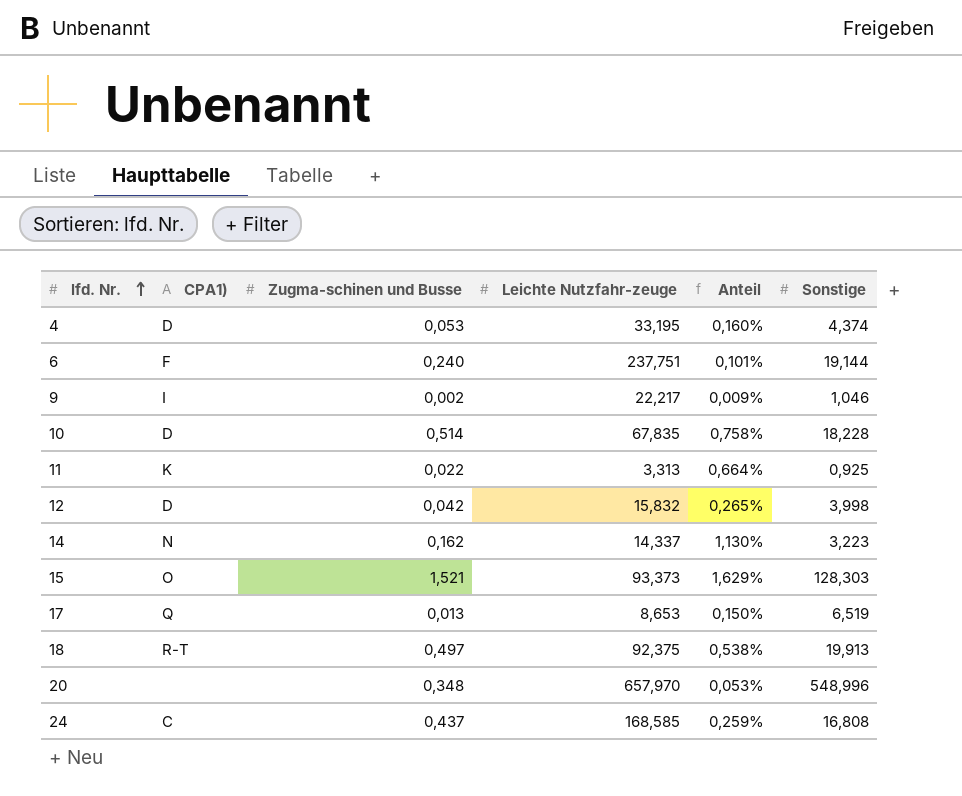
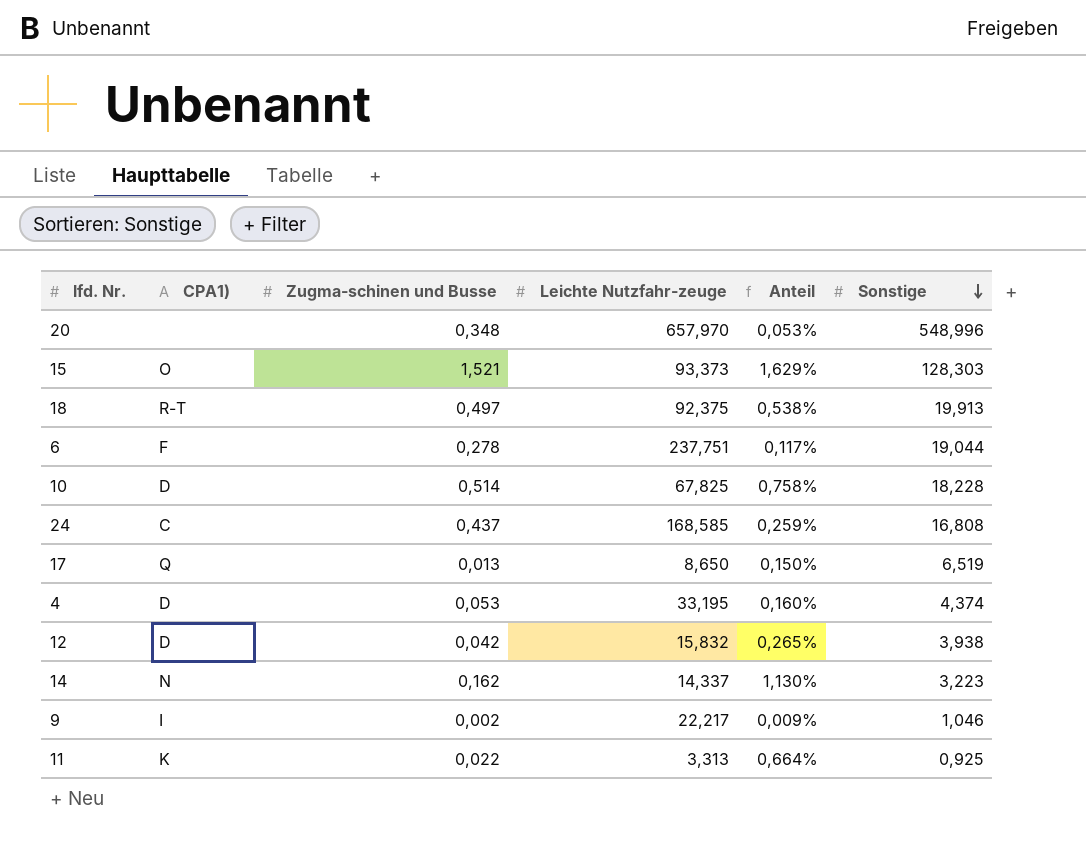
row order: lfd. Nr. ascending -> Sonstige descending
6 | Zugma-schinen und Busse: 0,240 -> 0,278
6 | Anteil: 0,101% -> 0,117%
6 | Sonstige: 19,144 -> 19,044
10 | Leichte Nutzfahr-zeuge: 67,835 -> 67,825
17 | Leichte Nutzfahr-zeuge: 8,653 -> 8,650
12 | Sonstige: 3,998 -> 3,938

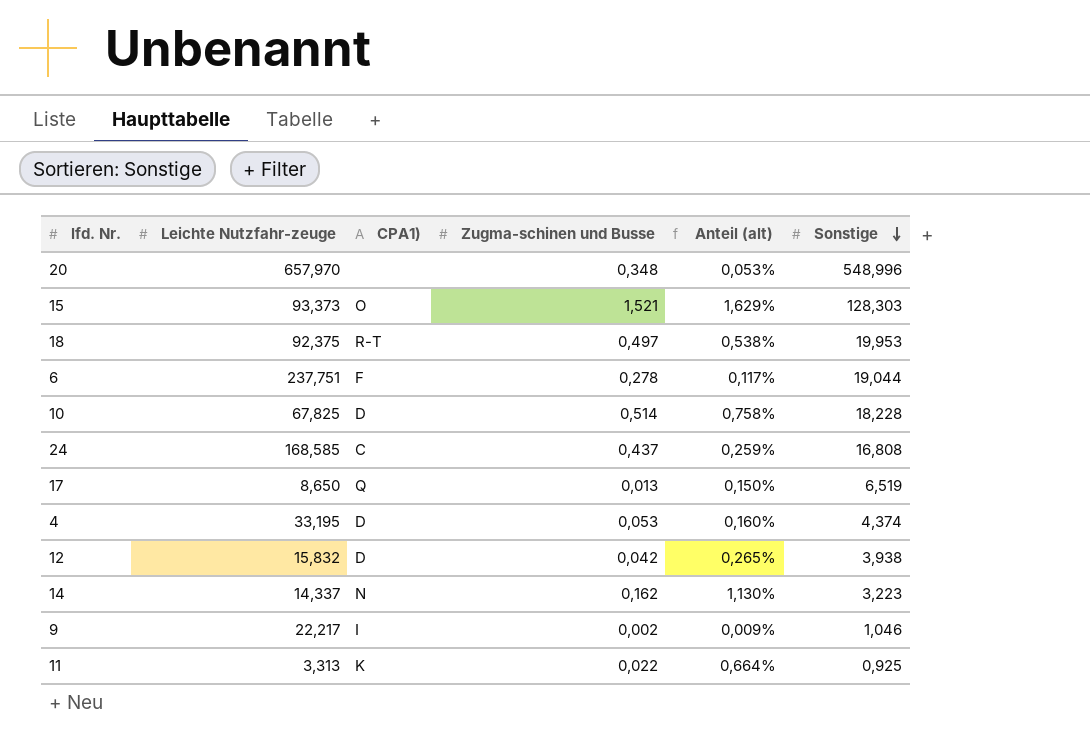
column Leichte Nutzfahr-zeuge | position: 4 -> 2
column name: Anteil -> Anteil (alt)
18 | Sonstige: 19,913 -> 19,953

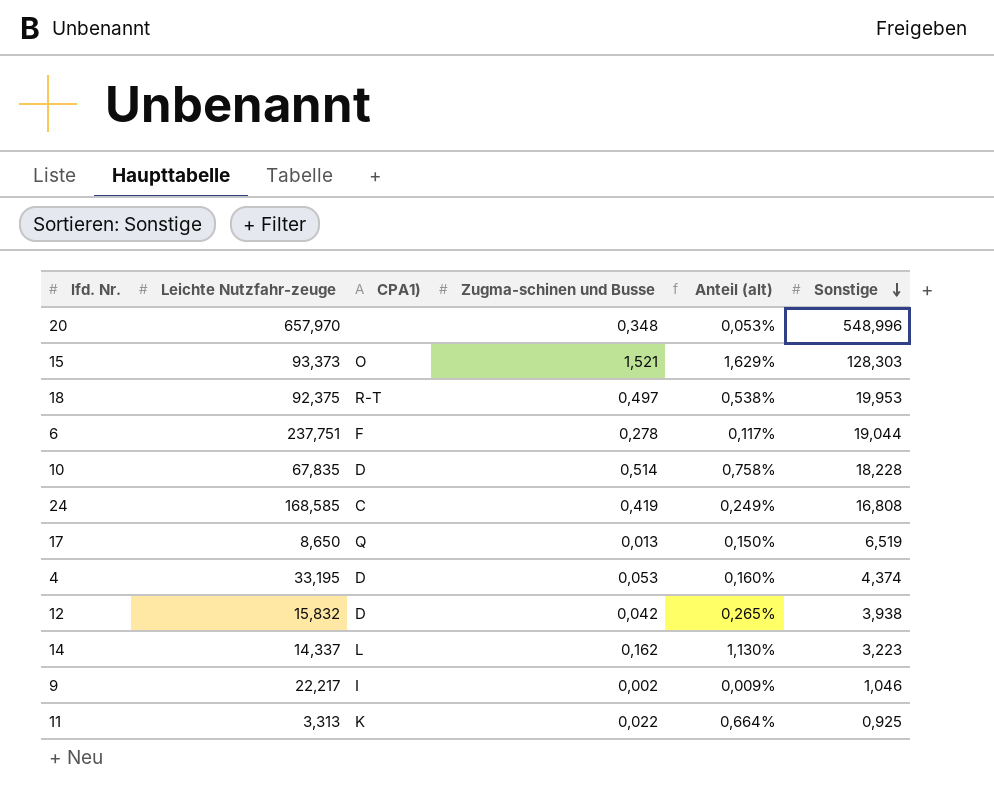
10 | Leichte Nutzfahr-zeuge: 67,825 -> 67,835
24 | Zugma-schinen und Busse: 0,437 -> 0,419
24 | Anteil (alt): 0,259% -> 0,249%
14 | CPA1): N -> L

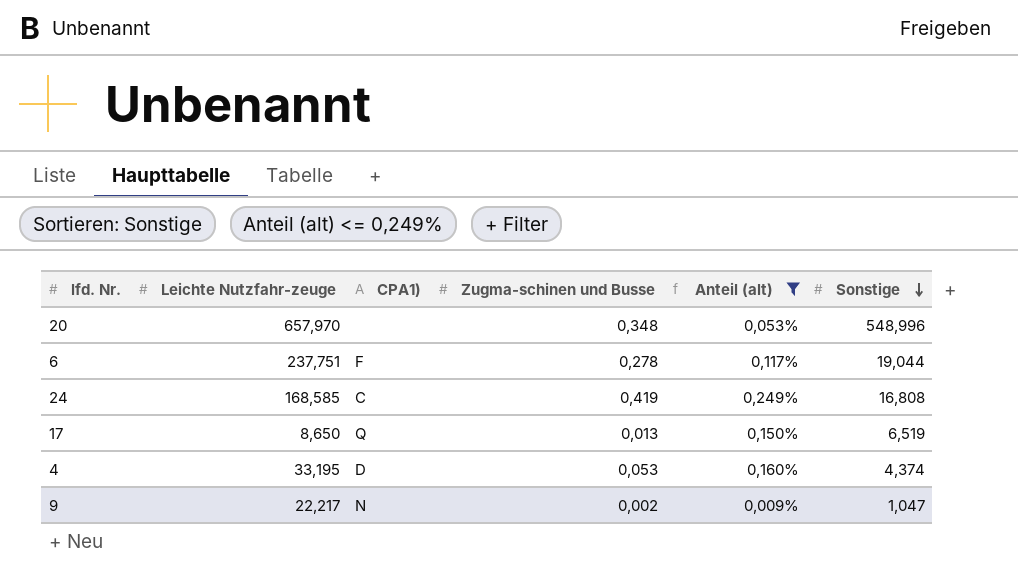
filter: none -> Anteil (alt) <= 0,249%
9 | CPA1): I -> N
9 | Sonstige: 1,046 -> 1,047

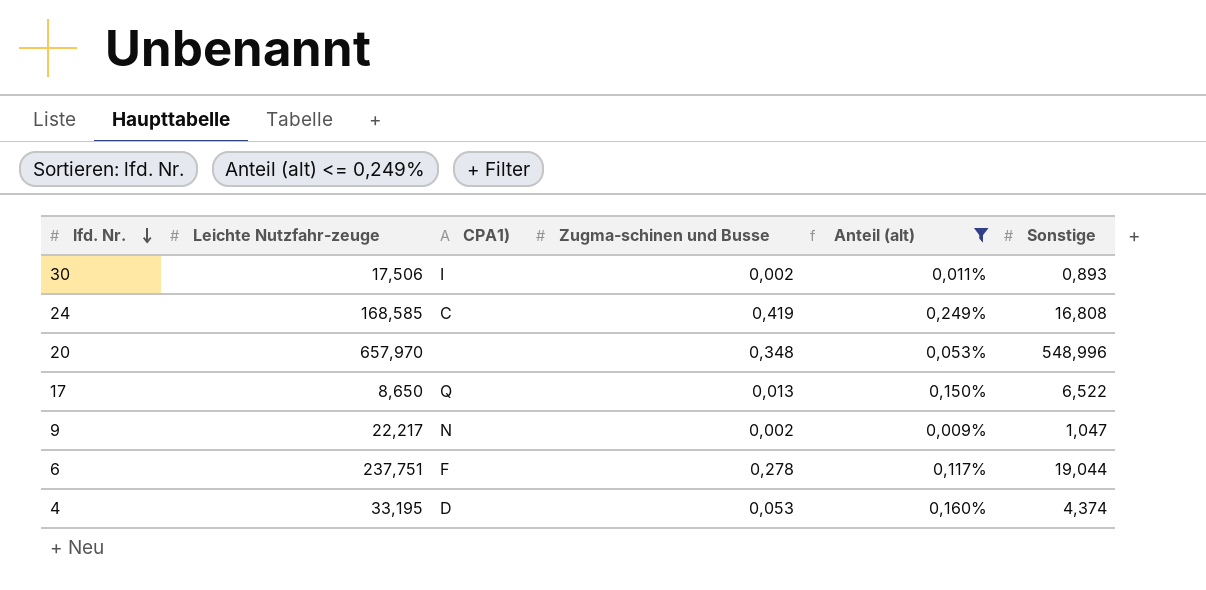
row order: Sonstige descending -> lfd. Nr. descending
row 30: none -> 17,506 | I | 0,002 | 0,011% | 0,893
17 | Sonstige: 6,519 -> 6,522

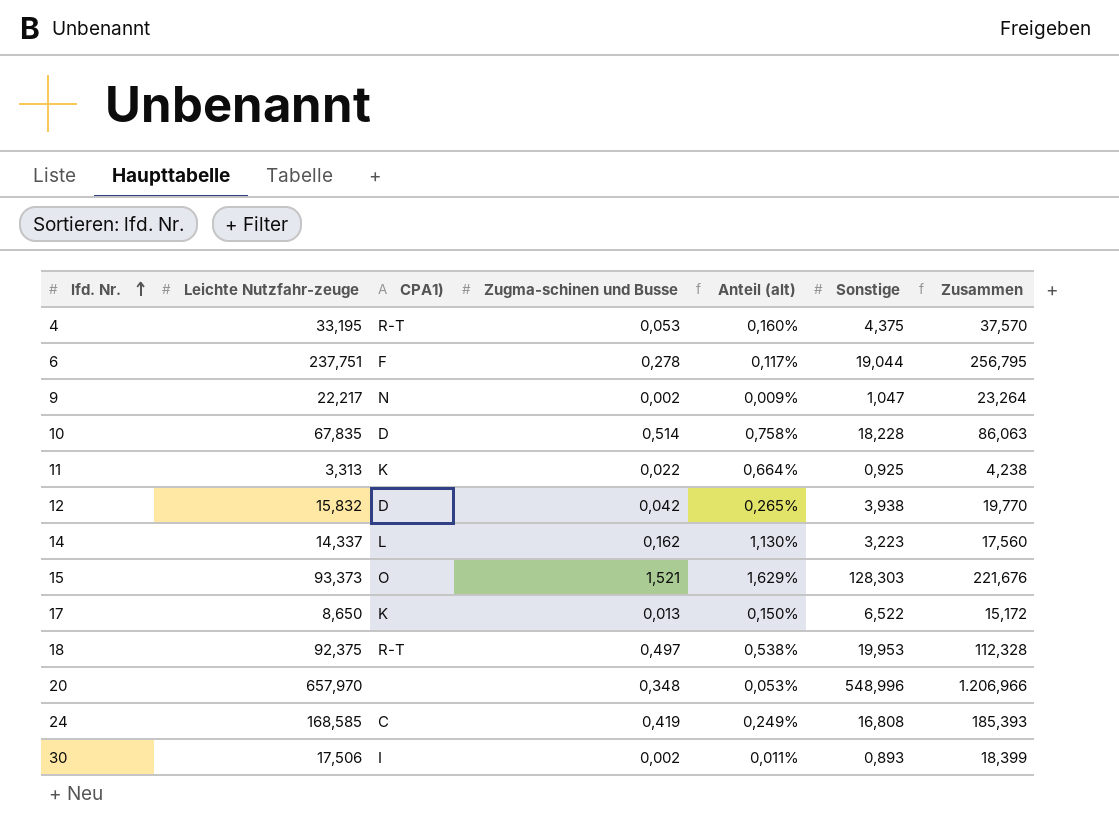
filter: Anteil (alt) <= 0,249% -> none
row order: lfd. Nr. descending -> lfd. Nr. ascending
column Zusammen | formula: none -> [Leichte Nutzfahr-zeuge] + [Sonstige]
4 | CPA1): D -> R-T
4 | Sonstige: 4,374 -> 4,375
17 | CPA1): Q -> K

